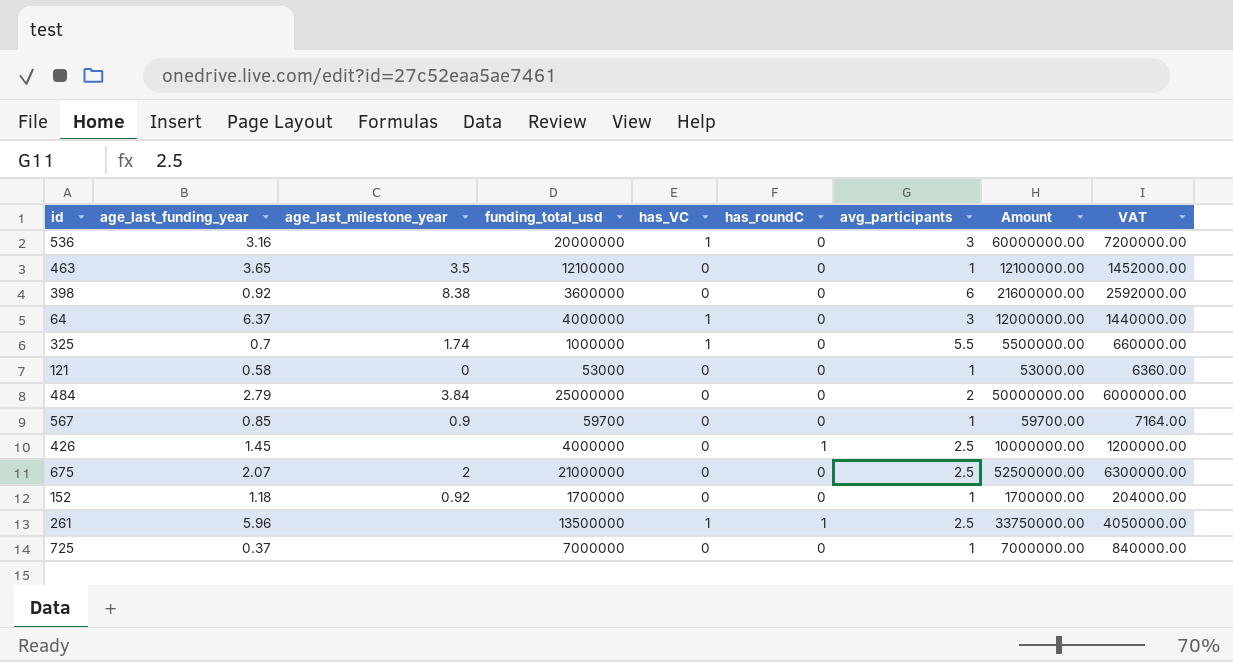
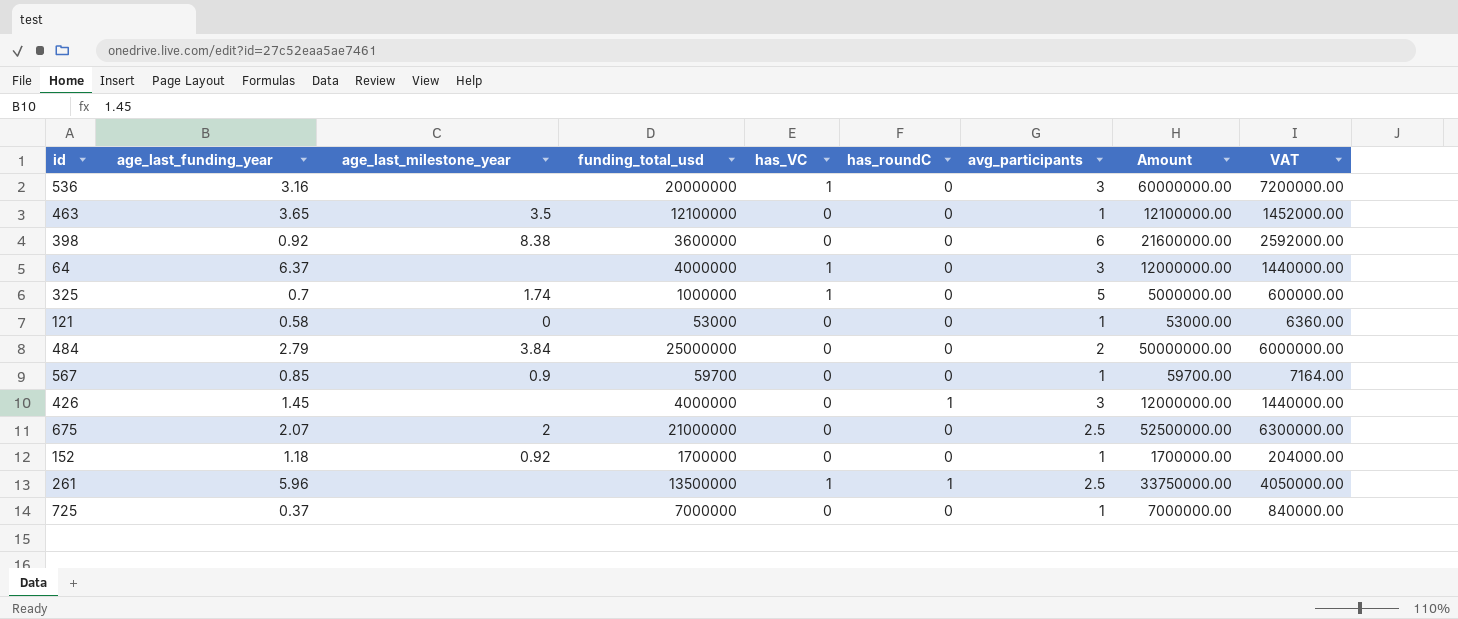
325 | avg_participants: 5.5 -> 5
325 | Amount: 5500000.00 -> 5000000.00
325 | VAT: 660000.00 -> 600000.00
426 | avg_participants: 2.5 -> 3
426 | Amount: 10000000.00 -> 12000000.00
426 | VAT: 1200000.00 -> 1440000.00

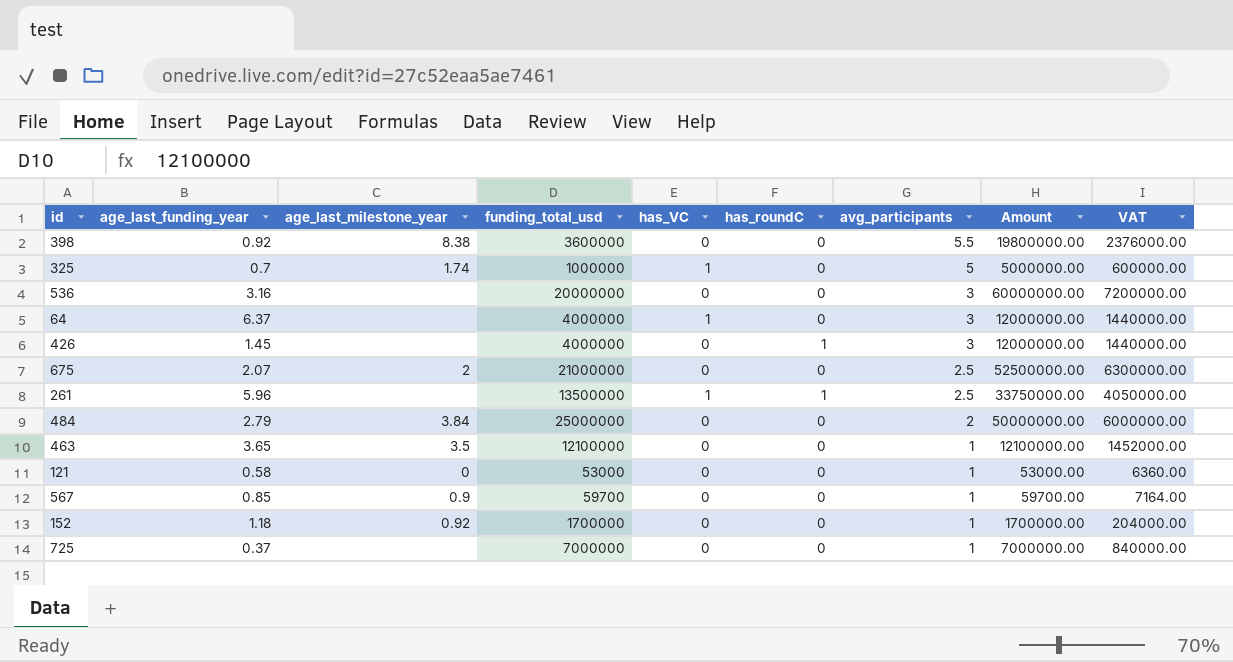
row order: none -> avg_participants descending
398 | avg_participants: 6 -> 5.5
398 | Amount: 21600000.00 -> 19800000.00
398 | VAT: 2592000.00 -> 2376000.00
536 | has_VC: 1 -> 0

